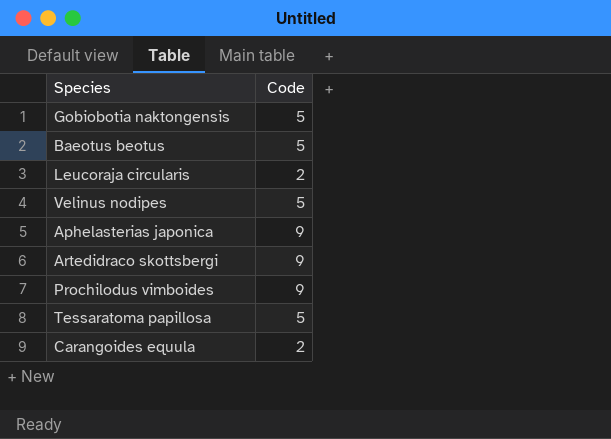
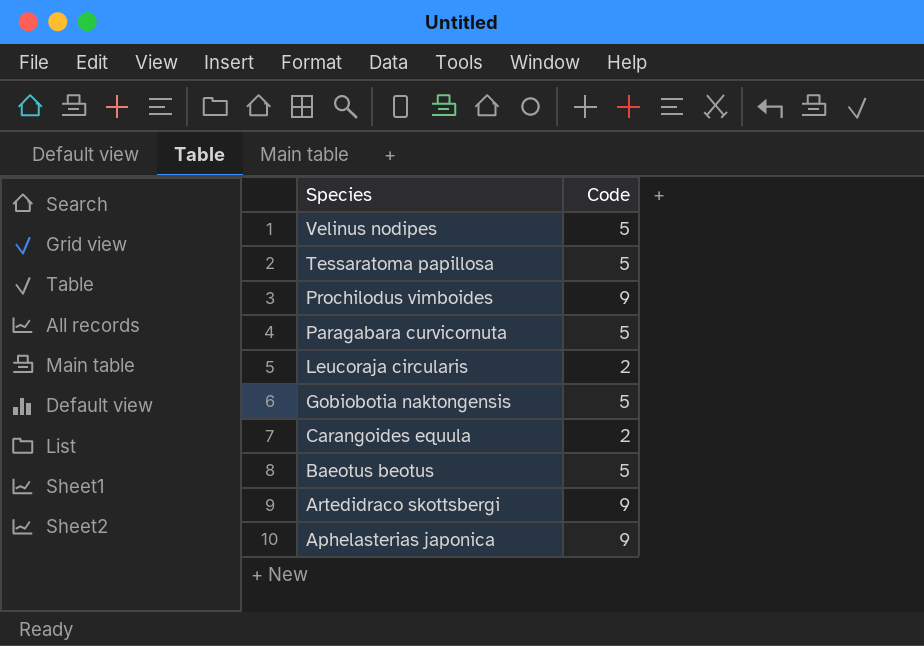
row order: none -> Species descending
row Paragabara curvicornuta: none -> 5

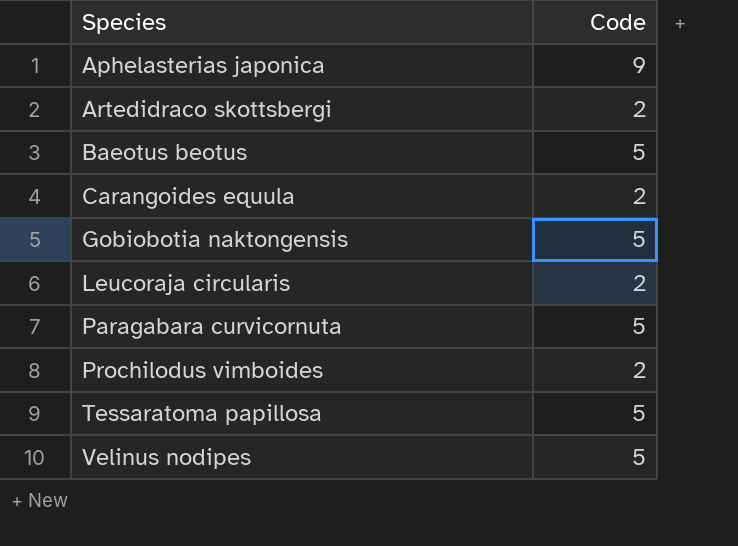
row order: Species descending -> Species ascending
Artedidraco skottsbergi | Code: 9 -> 2
Prochilodus vimboides | Code: 9 -> 2

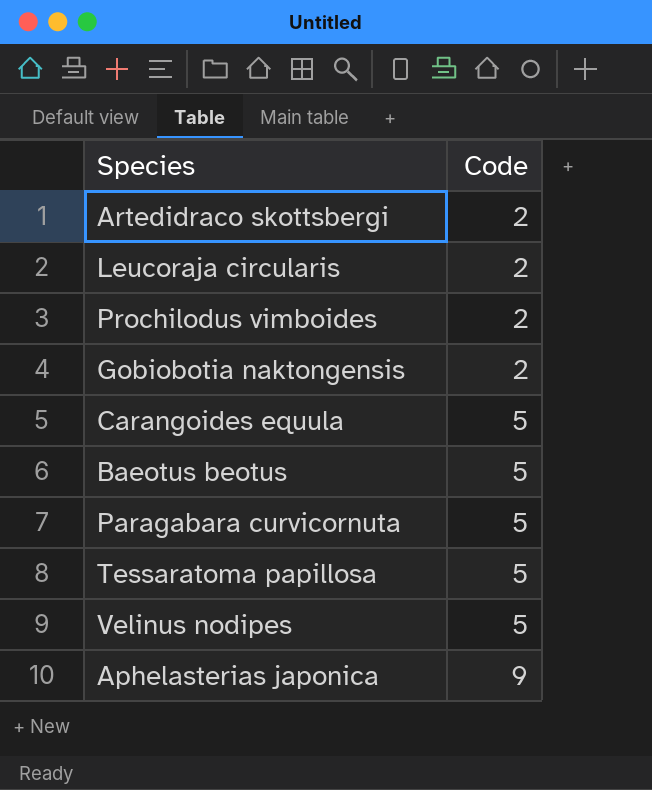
row order: Species ascending -> Code ascending
Gobiobotia naktongensis | Code: 5 -> 2
Carangoides equula | Code: 2 -> 5

